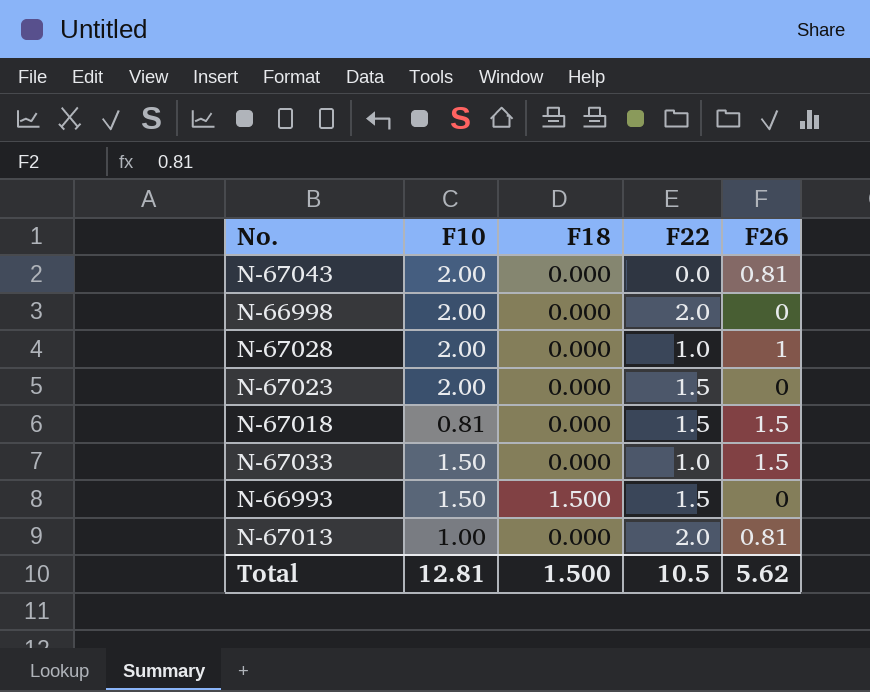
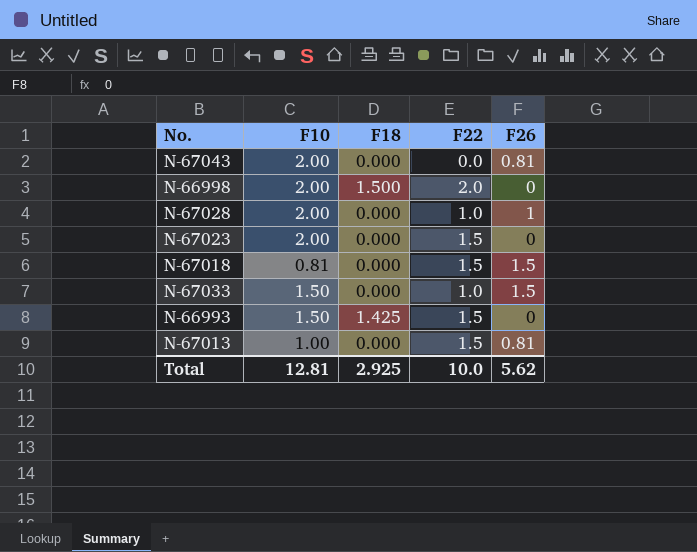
N-66998 | F18: 0.000 -> 1.500
N-66993 | F18: 1.500 -> 1.425
N-67013 | F22: 2.0 -> 1.5
Total | F18: 1.500 -> 2.925
Total | F22: 10.5 -> 10.0

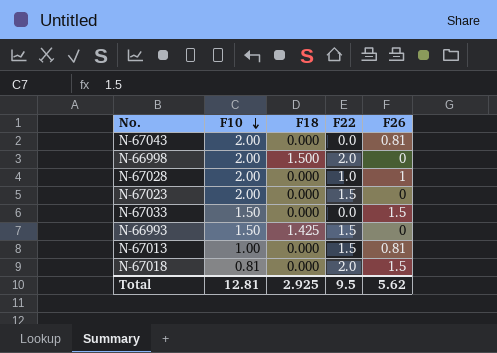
row order: none -> F10 descending
N-67033 | F22: 1.0 -> 0.0
N-67018 | F22: 1.5 -> 2.0
Total | F22: 10.0 -> 9.5

